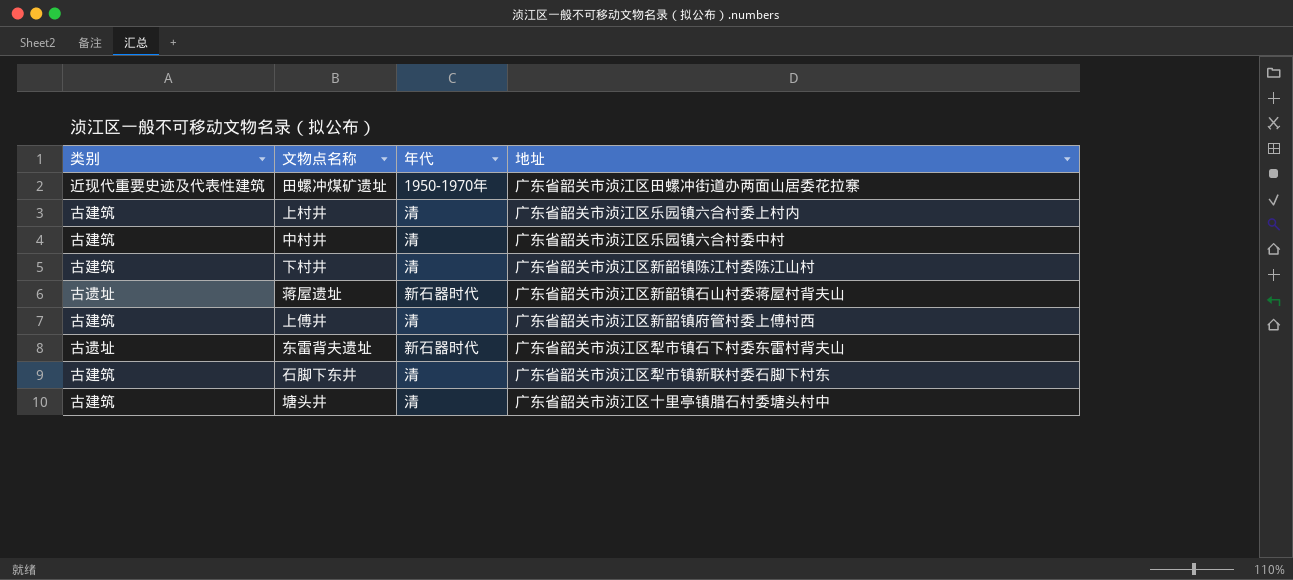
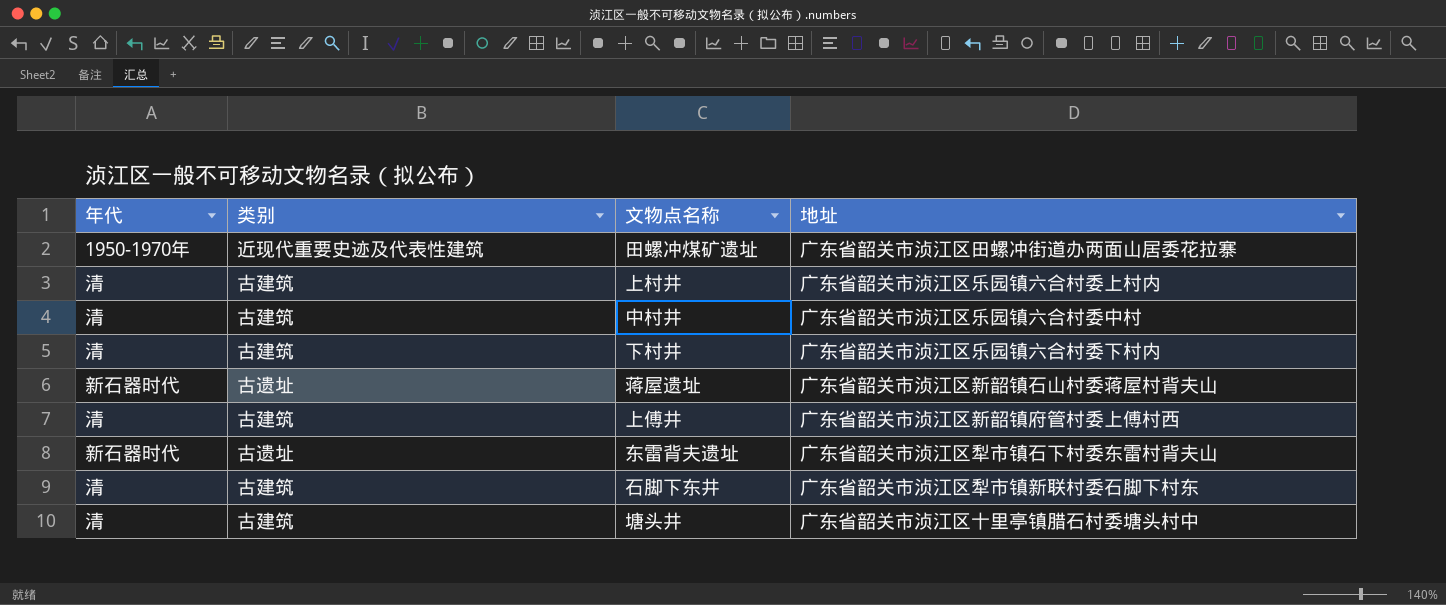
column 年代 | position: 3 -> 1
下村井 | 地址: 广东省韶关市浈江区新韶镇陈江村委陈江山村 -> 广东省韶关市浈江区乐园镇六合村委下村内

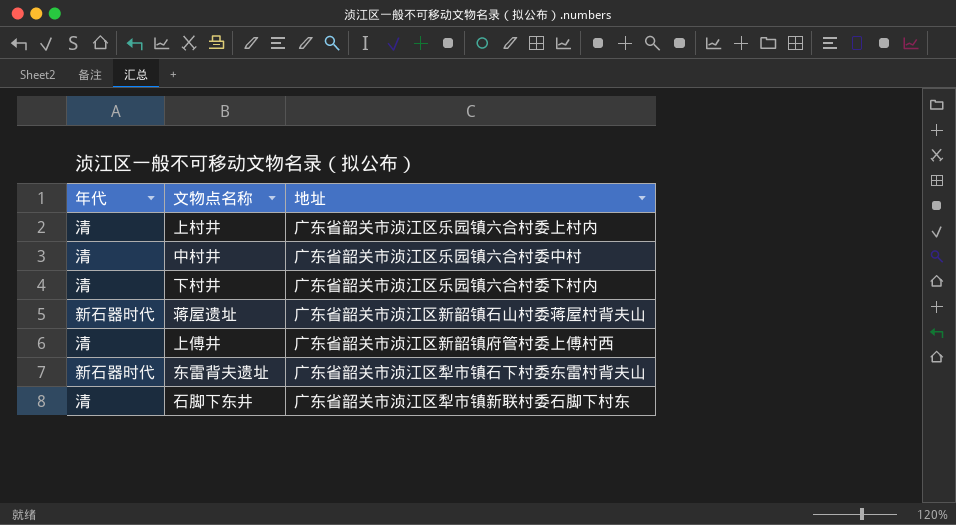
column 类别 | position: 2 -> none
row 田螺冲煤矿遗址: 1950-1970年 | 近现代重要史迹及代表性建筑 | 广东省韶关市浈江区田螺冲街道办两面山居委花拉寨 -> none
row 塘头井: 清 | 古建筑 | 广东省韶关市浈江区十里亭镇腊石村委塘头村中 -> none

